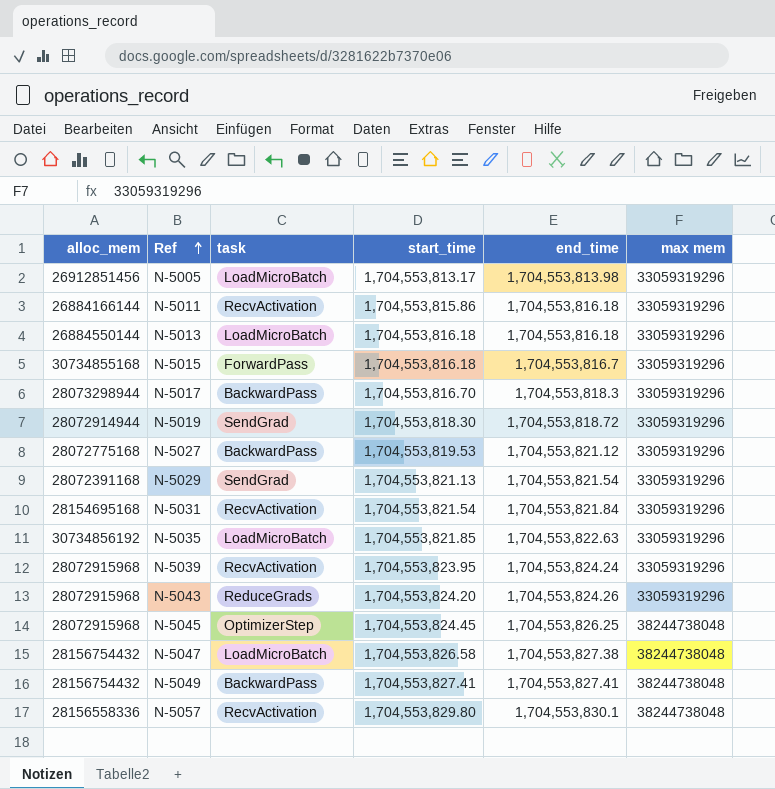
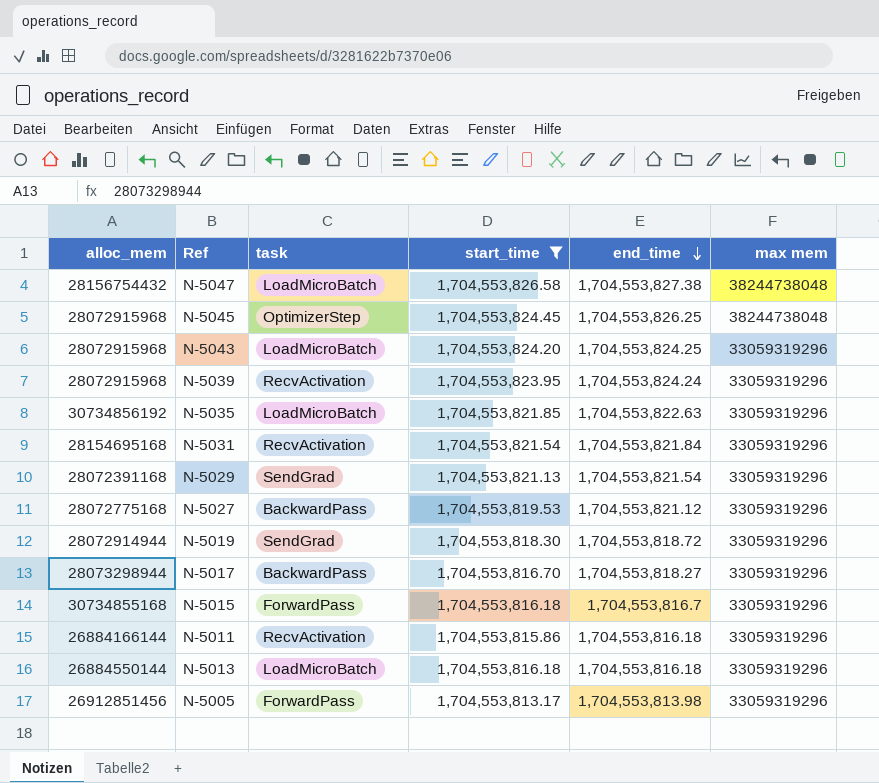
filter: none -> start_time <= 1,704,553,826.58
row order: Ref ascending -> end_time descending
N-5043 | task: ReduceGrads -> LoadMicroBatch
N-5043 | end_time: 1,704,553,824.26 -> 1,704,553,824.25
N-5017 | end_time: 1,704,553,818.3 -> 1,704,553,818.27
N-5005 | task: LoadMicroBatch -> ForwardPass

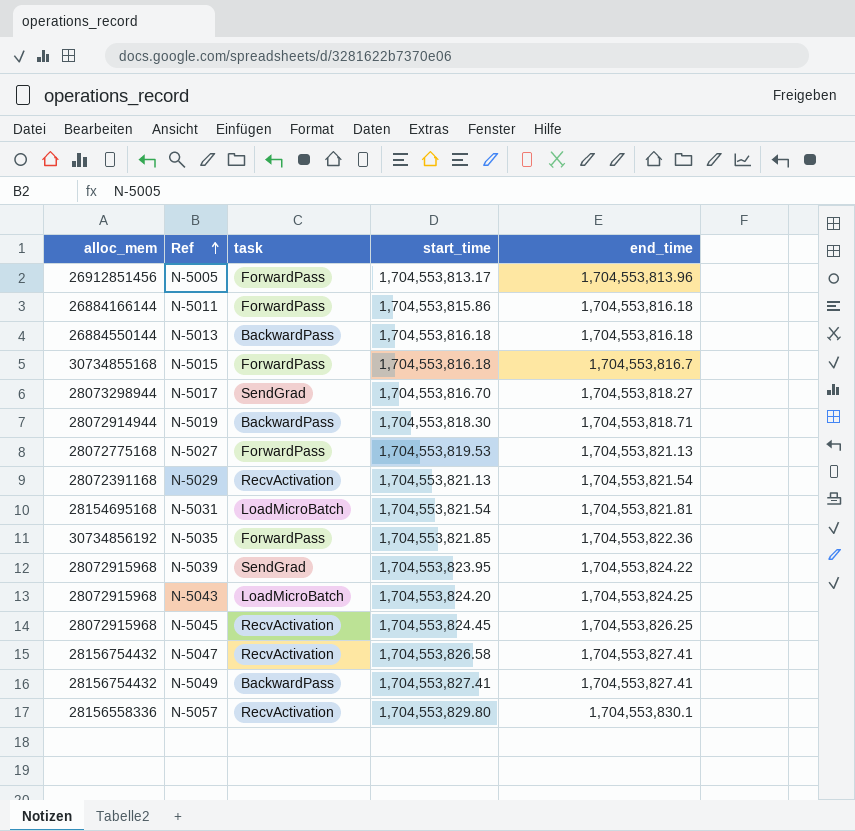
filter: start_time <= 1,704,553,826.58 -> none
row order: end_time descending -> Ref ascending
column max mem | position: 6 -> none
N-5005 | end_time: 1,704,553,813.98 -> 1,704,553,813.96
N-5011 | task: RecvActivation -> ForwardPass
N-5013 | task: LoadMicroBatch -> BackwardPass
N-5017 | task: BackwardPass -> SendGrad
N-5019 | task: SendGrad -> BackwardPass
N-5019 | end_time: 1,704,553,818.72 -> 1,704,553,818.71
N-5027 | task: BackwardPass -> ForwardPass
N-5027 | end_time: 1,704,553,821.12 -> 1,704,553,821.13
N-5029 | task: SendGrad -> RecvActivation
N-5031 | task: RecvActivation -> LoadMicroBatch
N-5031 | end_time: 1,704,553,821.84 -> 1,704,553,821.81
N-5035 | task: LoadMicroBatch -> ForwardPass
N-5035 | end_time: 1,704,553,822.63 -> 1,704,553,822.36
N-5039 | task: RecvActivation -> SendGrad
N-5039 | end_time: 1,704,553,824.24 -> 1,704,553,824.22
N-5045 | task: OptimizerStep -> RecvActivation
N-5047 | task: LoadMicroBatch -> RecvActivation
N-5047 | end_time: 1,704,553,827.38 -> 1,704,553,827.41

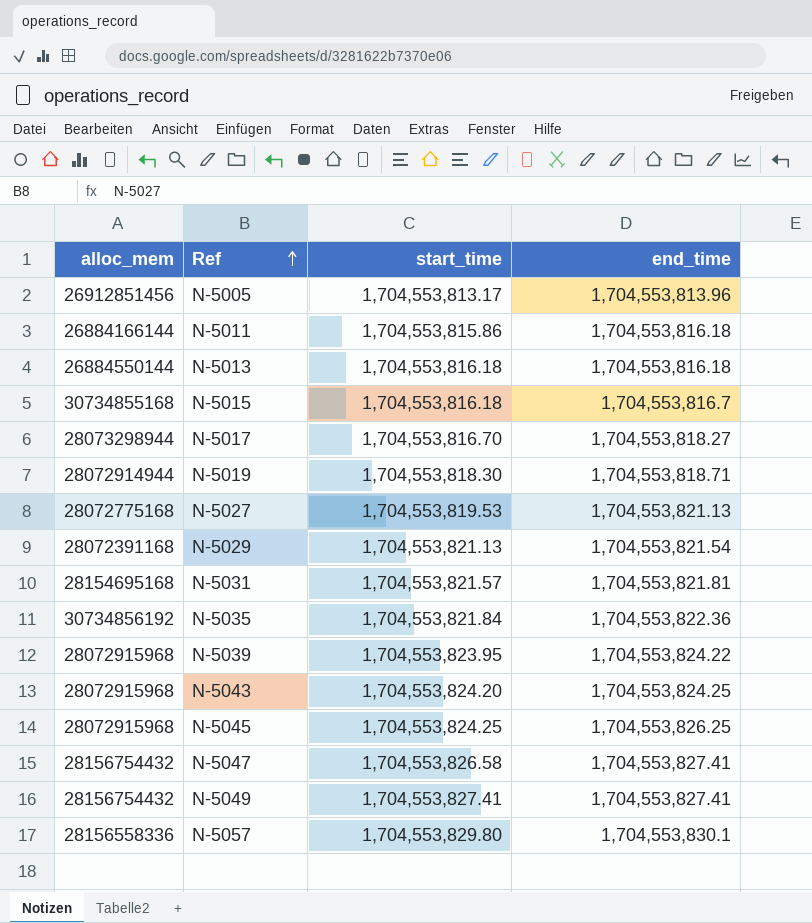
column task | position: 3 -> none
N-5031 | start_time: 1,704,553,821.54 -> 1,704,553,821.57
N-5035 | start_time: 1,704,553,821.85 -> 1,704,553,821.84
N-5045 | start_time: 1,704,553,824.45 -> 1,704,553,824.25

